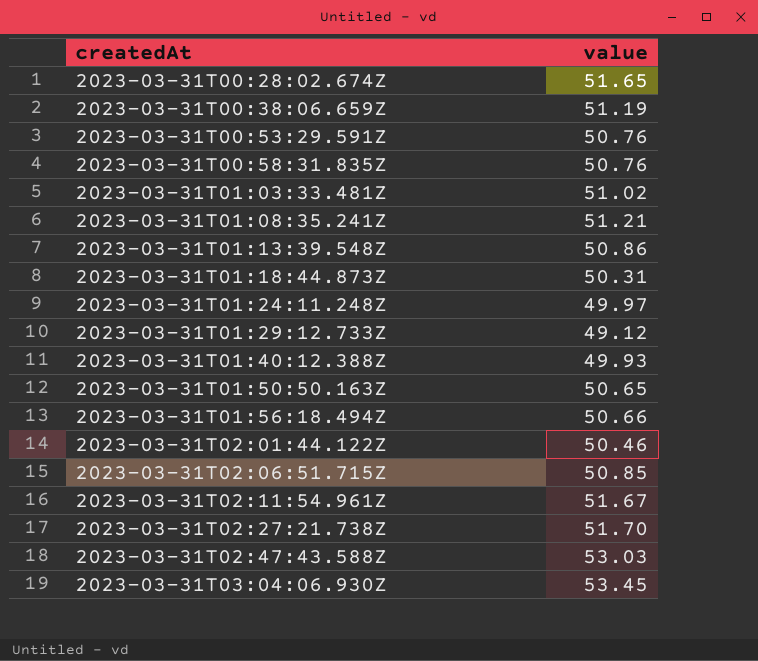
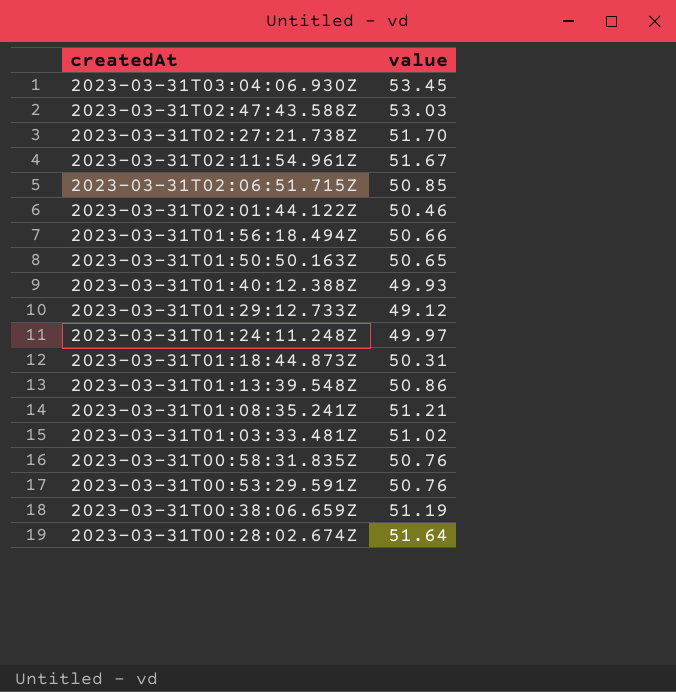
row order: createdAt ascending -> createdAt descending
2023-03-31T00:28:02.674Z | value: 51.65 -> 51.64

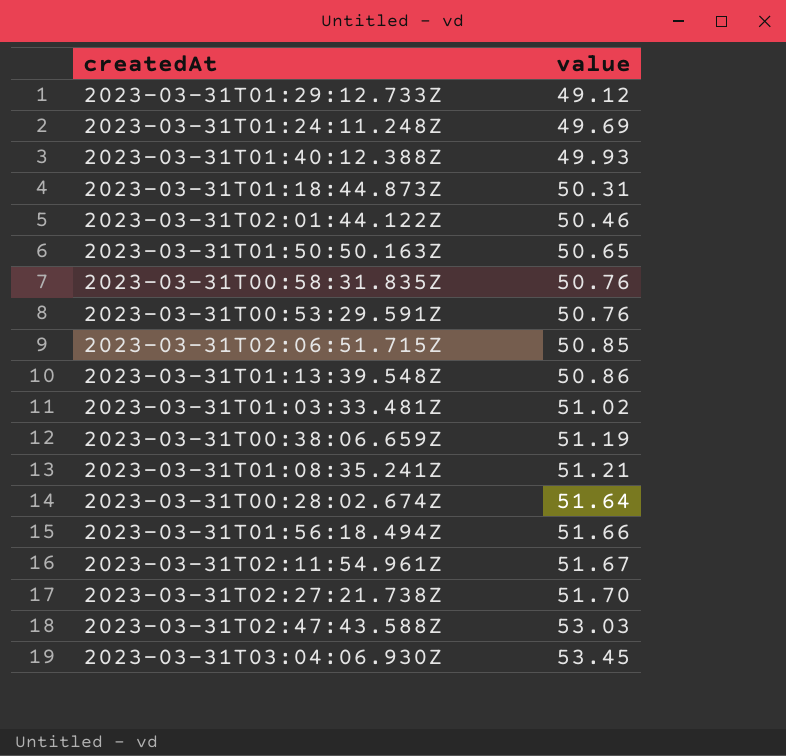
row order: createdAt descending -> value ascending
2023-03-31T01:24:11.248Z | value: 49.97 -> 49.69
2023-03-31T01:56:18.494Z | value: 50.66 -> 51.66

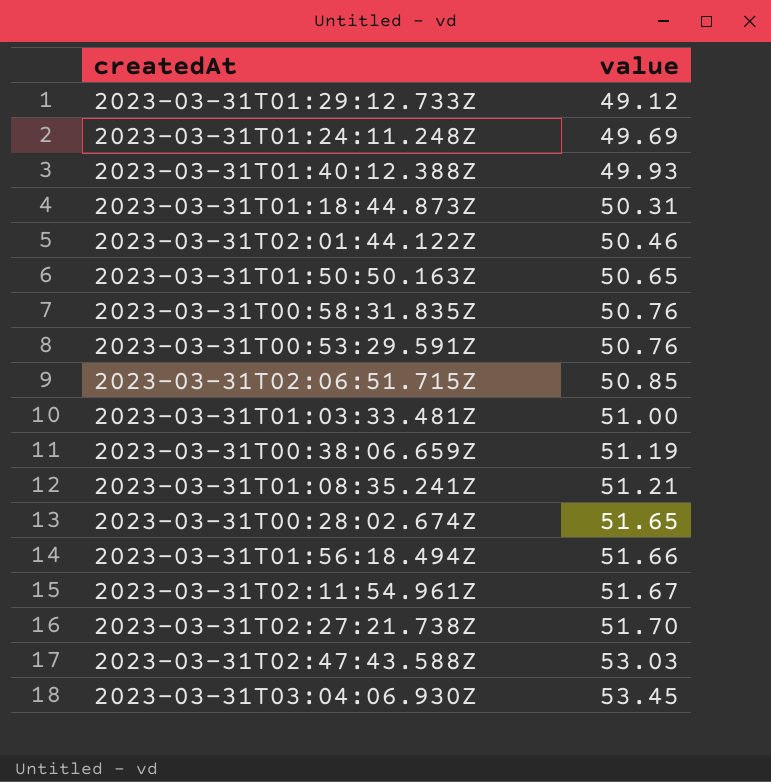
row 2023-03-31T01:13:39.548Z: 50.86 -> none
2023-03-31T01:03:33.481Z | value: 51.02 -> 51.00
2023-03-31T00:28:02.674Z | value: 51.64 -> 51.65

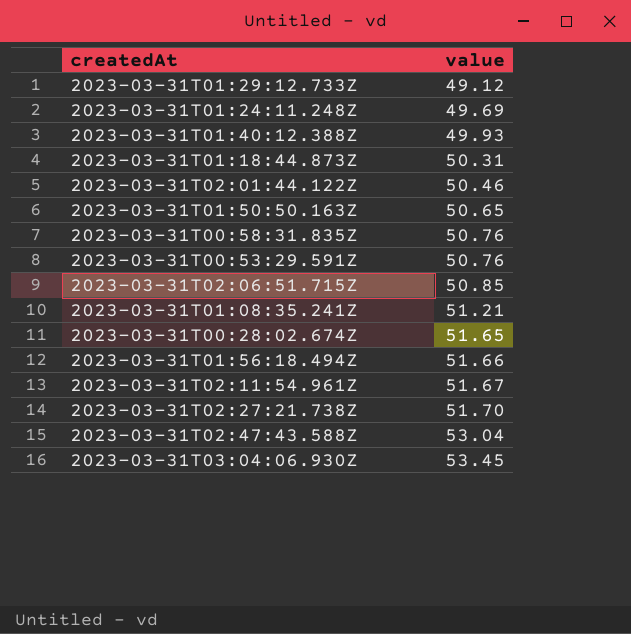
row 2023-03-31T01:03:33.481Z: 51.00 -> none
row 2023-03-31T00:38:06.659Z: 51.19 -> none
2023-03-31T02:47:43.588Z | value: 53.03 -> 53.04

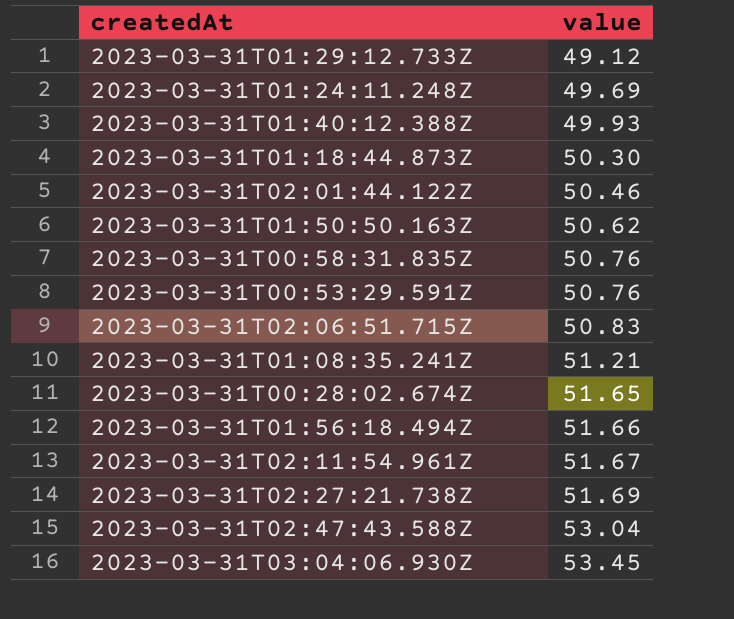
2023-03-31T01:18:44.873Z | value: 50.31 -> 50.30
2023-03-31T01:50:50.163Z | value: 50.65 -> 50.62
2023-03-31T02:06:51.715Z | value: 50.85 -> 50.83
2023-03-31T02:27:21.738Z | value: 51.70 -> 51.69

